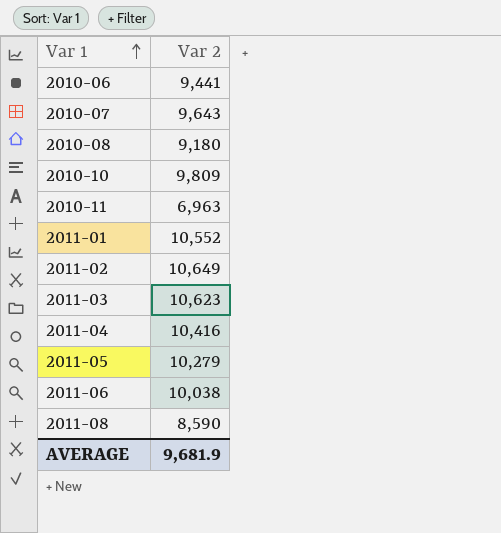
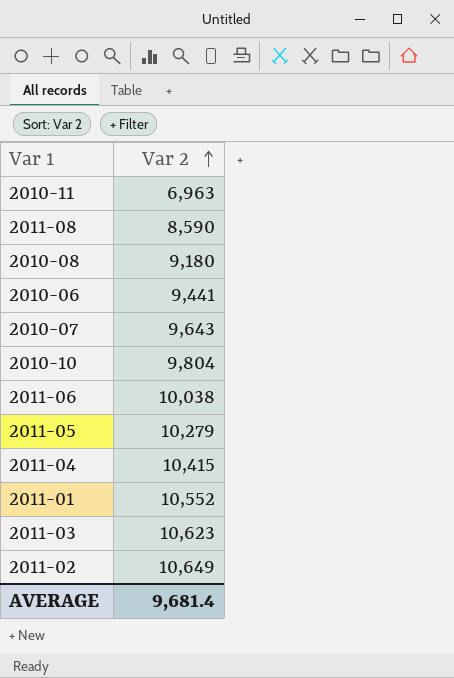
row order: Var 1 ascending -> Var 2 ascending
2010-10 | Var 2: 9,809 -> 9,804
2011-04 | Var 2: 10,416 -> 10,415
AVERAGE | Var 2: 9,681.9 -> 9,681.4

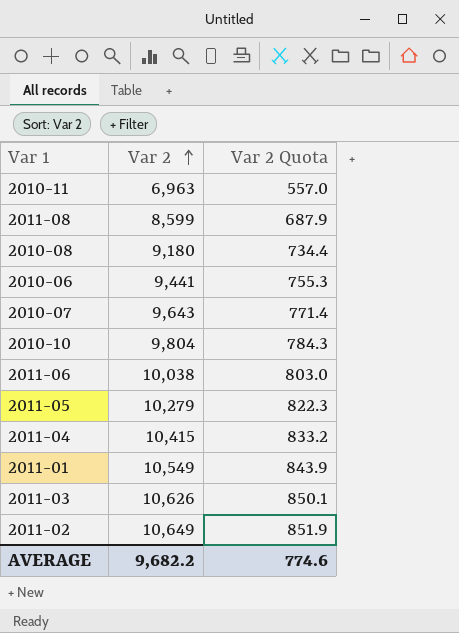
column Var 2 Quota | formula: none -> [Var 2] * 0.08
2011-08 | Var 2: 8,590 -> 8,599
2011-01 | Var 2: 10,552 -> 10,549
2011-03 | Var 2: 10,623 -> 10,626
AVERAGE | Var 2: 9,681.4 -> 9,682.2

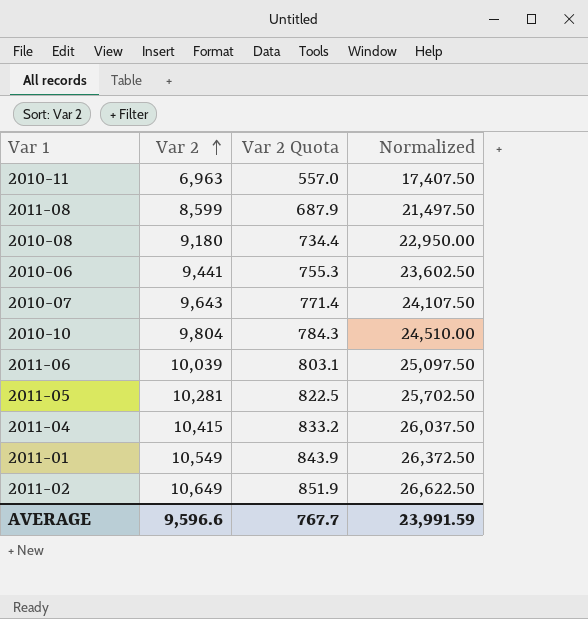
column Normalized | formula: none -> [Var 2] * 2.5
row 2011-03: 10,626 | 850.1 -> none
2011-06 | Var 2: 10,038 -> 10,039
2011-06 | Var 2 Quota: 803.0 -> 803.1
2011-05 | Var 2: 10,279 -> 10,281
2011-05 | Var 2 Quota: 822.3 -> 822.5
AVERAGE | Var 2: 9,682.2 -> 9,596.6
AVERAGE | Var 2 Quota: 774.6 -> 767.7

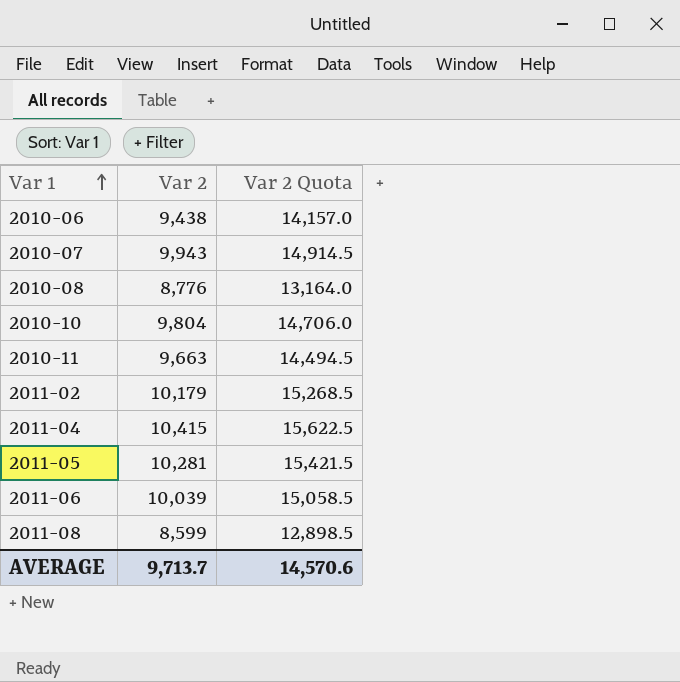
row order: Var 2 ascending -> Var 1 ascending
column Normalized | formula: [Var 2] * 2.5 -> none
column Var 2 Quota | formula: [Var 2] * 0.08 -> [Var 2] * 1.5
row 2011-01: 10,549 | 843.9 | 26,372.50 -> none
2010-06 | Var 2: 9,441 -> 9,438
2010-07 | Var 2: 9,643 -> 9,943
2010-08 | Var 2: 9,180 -> 8,776
2010-11 | Var 2: 6,963 -> 9,663
2011-02 | Var 2: 10,649 -> 10,179
AVERAGE | Var 2: 9,596.6 -> 9,713.7
AVERAGE | Var 2 Quota: 767.7 -> 14,570.6

